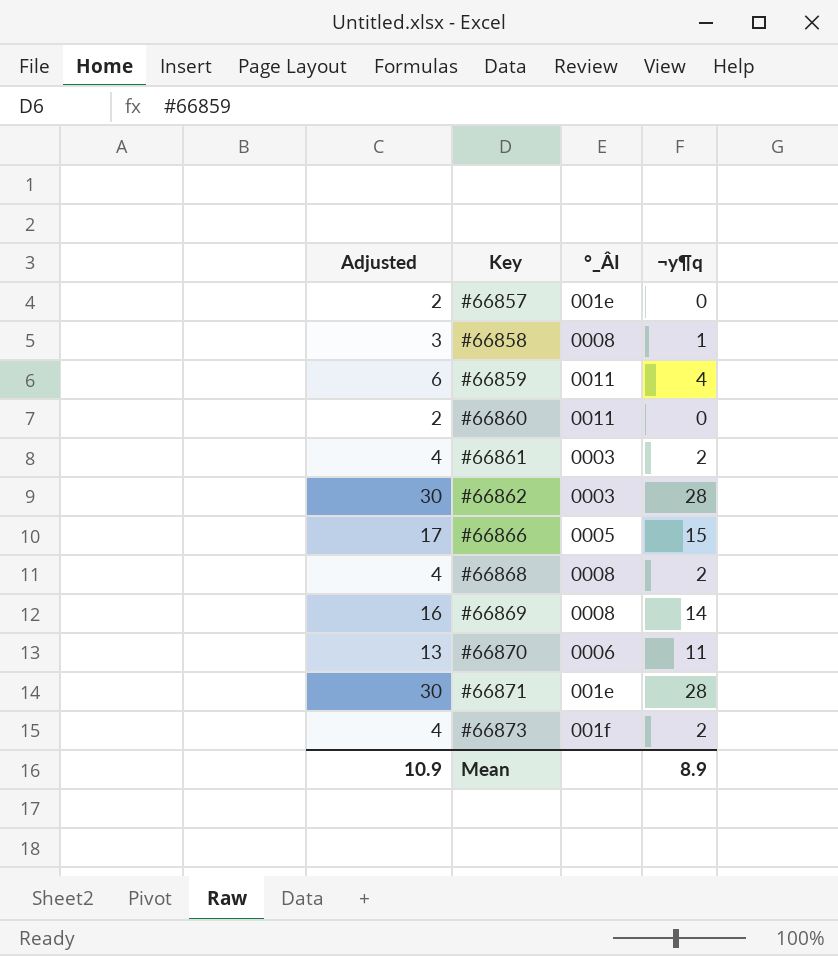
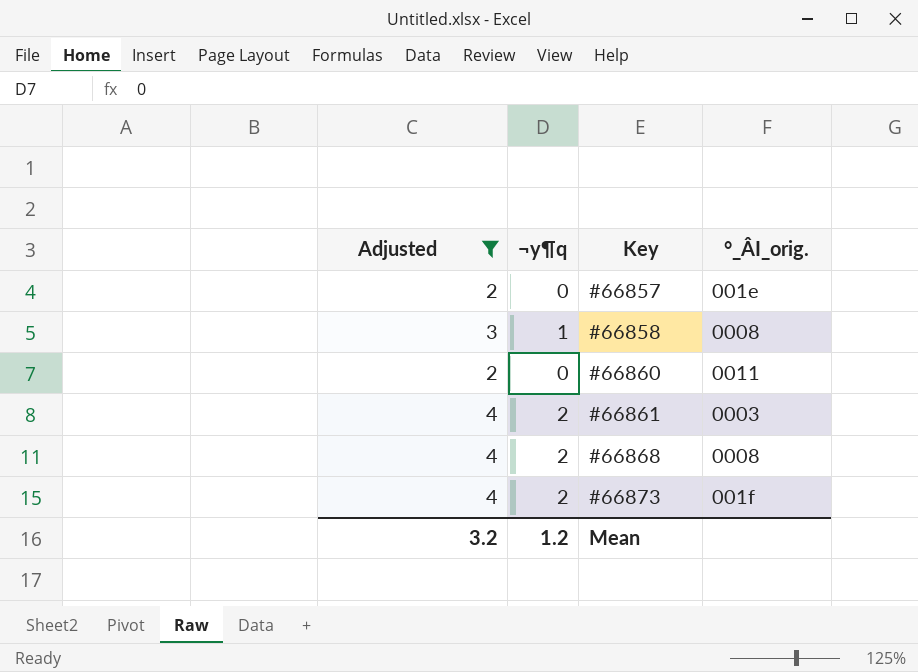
filter: none -> Adjusted <= 4
column ¬y¶q | position: 4 -> 2
column name: °_ÂI -> °_ÂI_orig.
Mean | Adjusted: 10.9 -> 3.2
Mean | ¬y¶q: 8.9 -> 1.2

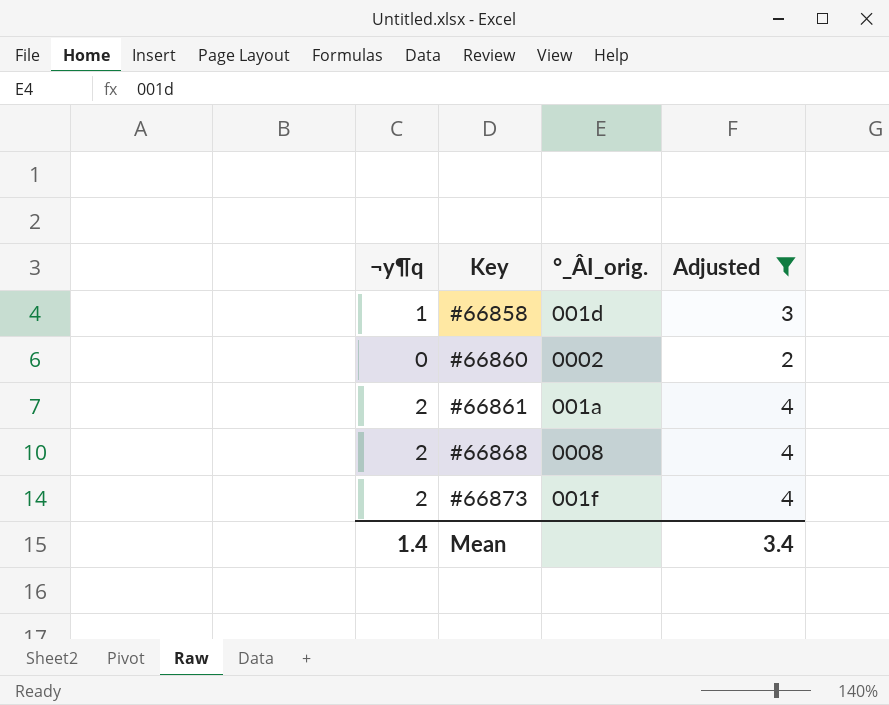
column Adjusted | position: 1 -> 4
row #66857: 2 | 0 | 001e -> none
#66858 | °_ÂI_orig.: 0008 -> 001d
#66860 | °_ÂI_orig.: 0011 -> 0002
#66861 | °_ÂI_orig.: 0003 -> 001a
Mean | ¬y¶q: 1.2 -> 1.4
Mean | Adjusted: 3.2 -> 3.4

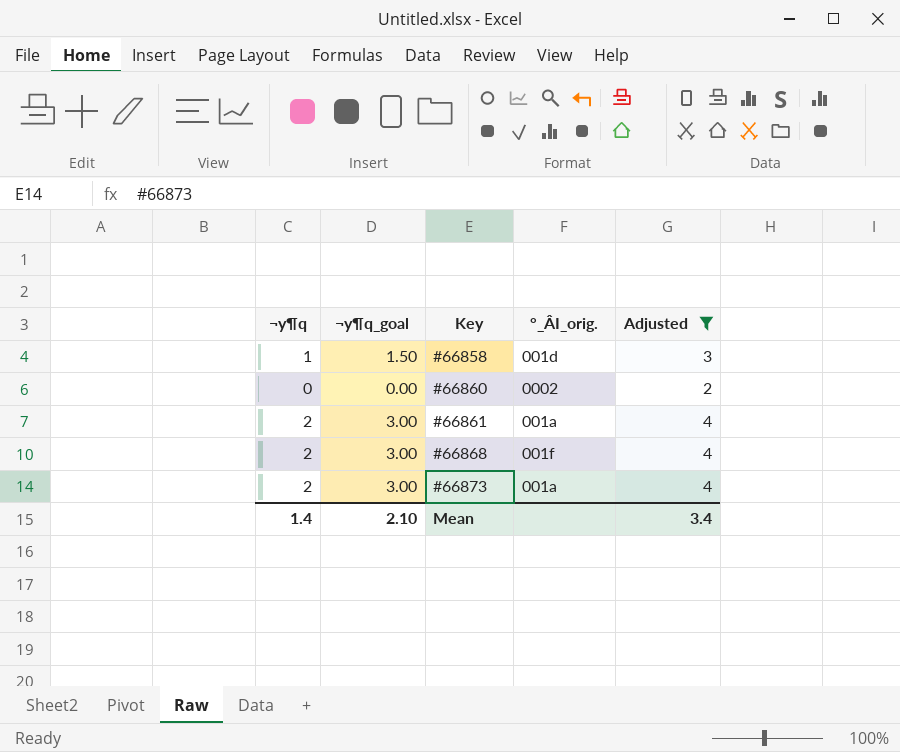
column ¬y¶q_goal | formula: none -> [¬y¶q] * 1.5
#66868 | °_ÂI_orig.: 0008 -> 001f
#66873 | °_ÂI_orig.: 001f -> 001a

